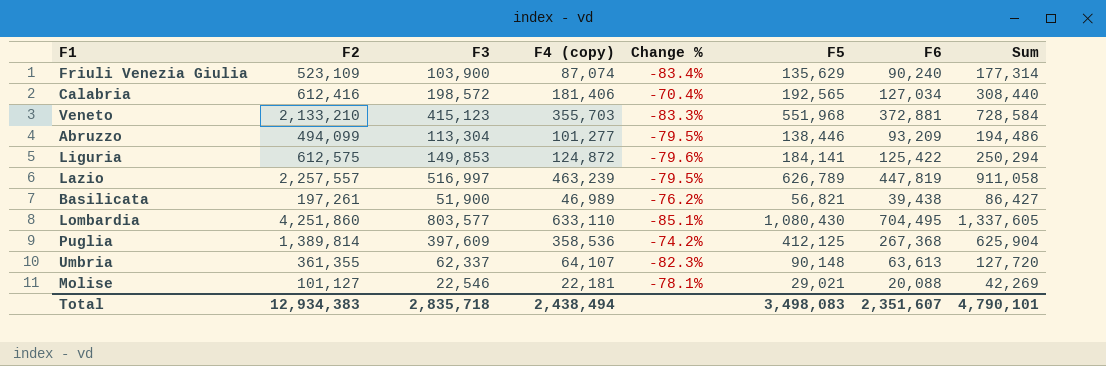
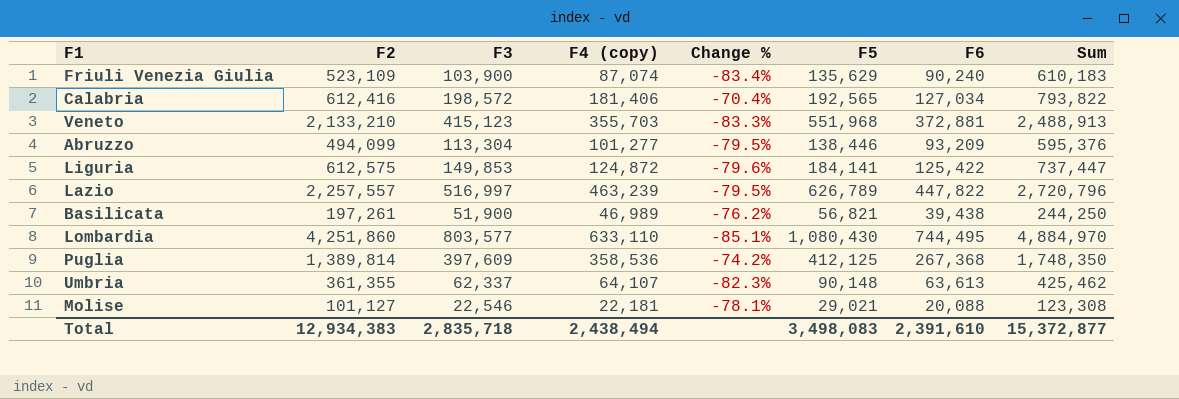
column Sum | formula: [F4 (copy)] + [F6] -> [F2] + [F4 (copy)]
Lazio | F6: 447,819 -> 447,822
Lombardia | F6: 704,495 -> 744,495
Total | F6: 2,351,607 -> 2,391,610
Total | Sum: 4,790,101 -> 15,372,877

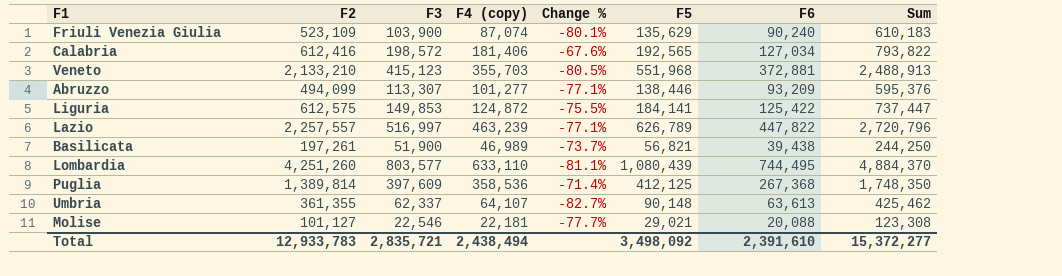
column Change % | formula: ([F4 (copy)] - [F2]) / [F2] -> ([F3] - [F2]) / [F2]
Abruzzo | F3: 113,304 -> 113,307
Lombardia | F2: 4,251,860 -> 4,251,260
Lombardia | F5: 1,080,430 -> 1,080,439
Lombardia | Sum: 4,884,970 -> 4,884,370
Total | F2: 12,934,383 -> 12,933,783
Total | F3: 2,835,718 -> 2,835,721
Total | F5: 3,498,083 -> 3,498,092
Total | Sum: 15,372,877 -> 15,372,277

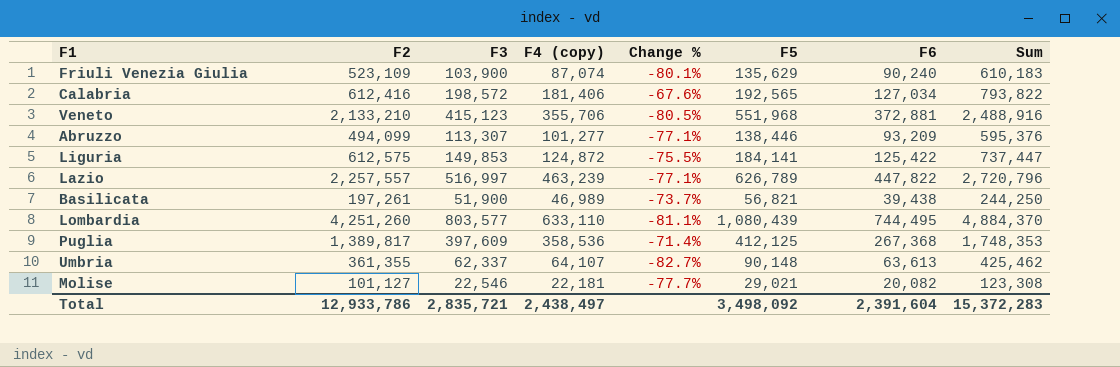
Veneto | F4 (copy): 355,703 -> 355,706
Veneto | Sum: 2,488,913 -> 2,488,916
Puglia | F2: 1,389,814 -> 1,389,817
Puglia | Sum: 1,748,350 -> 1,748,353
Molise | F6: 20,088 -> 20,082
Total | F2: 12,933,783 -> 12,933,786
Total | F4 (copy): 2,438,494 -> 2,438,497
Total | F6: 2,391,610 -> 2,391,604
Total | Sum: 15,372,277 -> 15,372,283

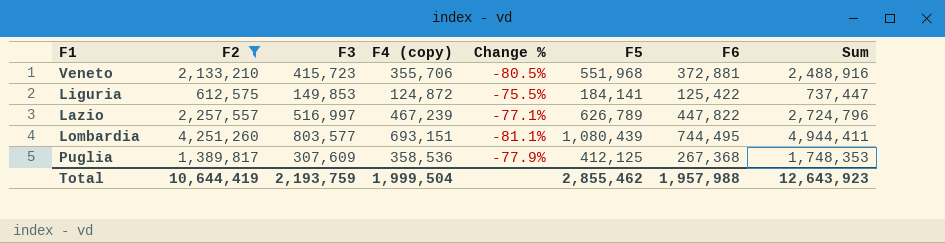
filter: none -> F2 >= 612,575
Veneto | F3: 415,123 -> 415,723
Lazio | F4 (copy): 463,239 -> 467,239
Lazio | Sum: 2,720,796 -> 2,724,796
Lombardia | F4 (copy): 633,110 -> 693,151
Lombardia | Sum: 4,884,370 -> 4,944,411
Puglia | F3: 397,609 -> 307,609
Puglia | Change %: -71.4% -> -77.9%
Total | F2: 12,933,786 -> 10,644,419
Total | F3: 2,835,721 -> 2,193,759
Total | F4 (copy): 2,438,497 -> 1,999,504
Total | F5: 3,498,092 -> 2,855,462
Total | F6: 2,391,604 -> 1,957,988
Total | Sum: 15,372,283 -> 12,643,923

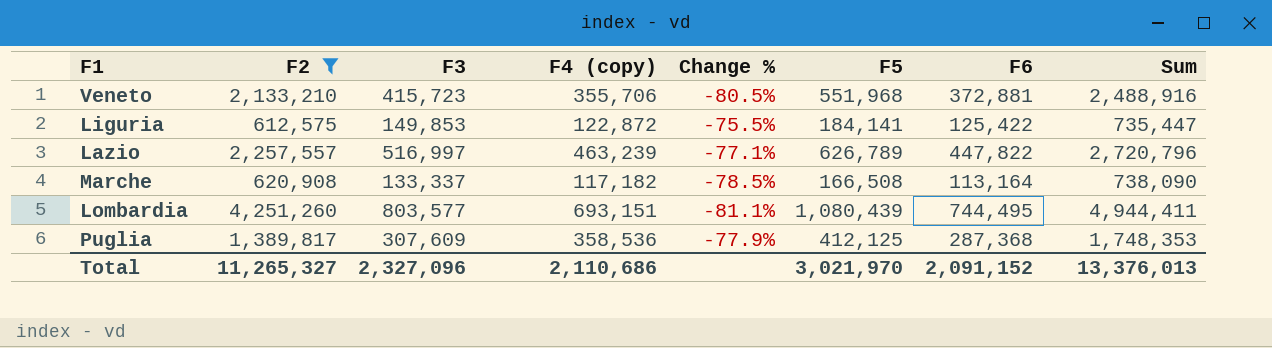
Liguria | F4 (copy): 124,872 -> 122,872
Liguria | Sum: 737,447 -> 735,447
Lazio | F4 (copy): 467,239 -> 463,239
Lazio | Sum: 2,724,796 -> 2,720,796
row Marche: none -> 620,908 | 133,337 | 117,182 | -78.5% | 166,508 | 113,164 | 738,090
Puglia | F6: 267,368 -> 287,368
Total | F2: 10,644,419 -> 11,265,327
Total | F3: 2,193,759 -> 2,327,096
Total | F4 (copy): 1,999,504 -> 2,110,686
Total | F5: 2,855,462 -> 3,021,970
Total | F6: 1,957,988 -> 2,091,152
Total | Sum: 12,643,923 -> 13,376,013

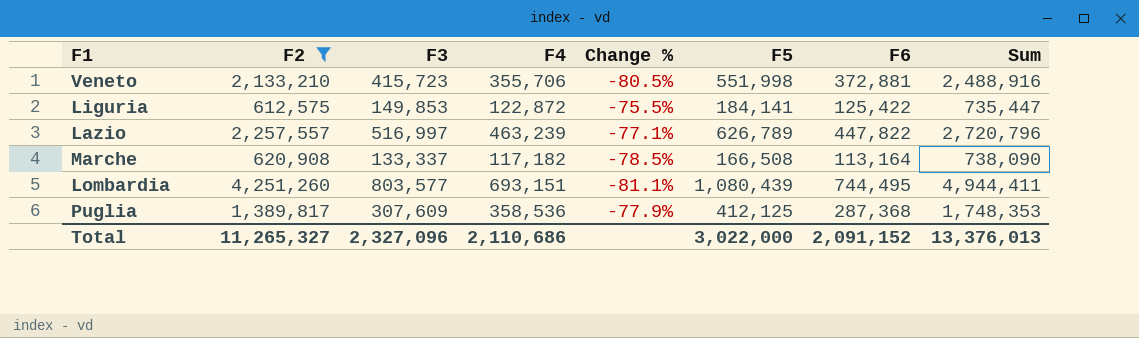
column name: F4 (copy) -> F4
Veneto | F5: 551,968 -> 551,998
Total | F5: 3,021,970 -> 3,022,000

